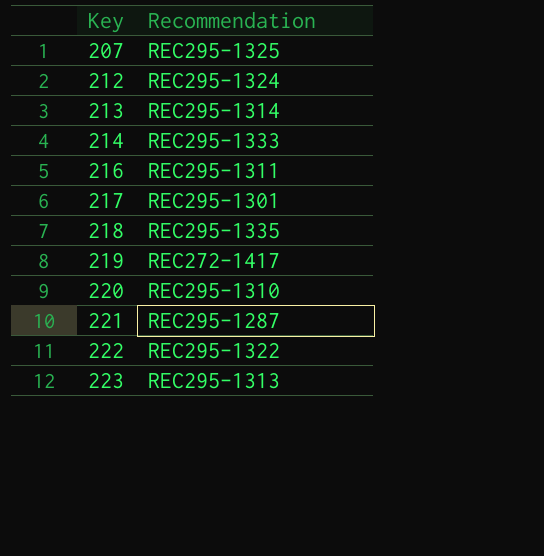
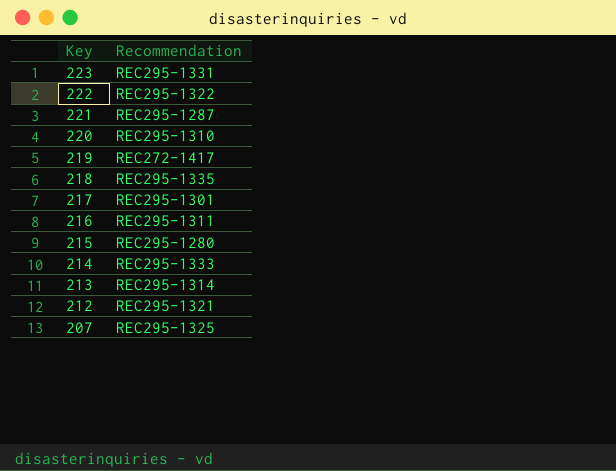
row order: Key ascending -> Key descending
223 | Recommendation: REC295-1313 -> REC295-1331
row 215: none -> REC295-1280
212 | Recommendation: REC295-1324 -> REC295-1321

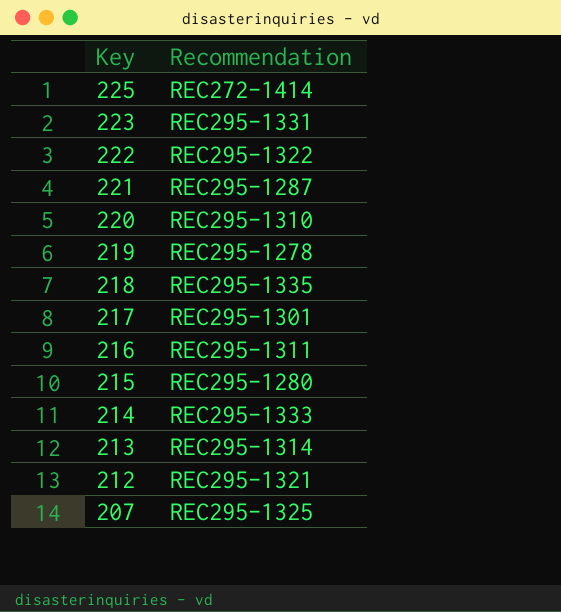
row 225: none -> REC272-1414
219 | Recommendation: REC272-1417 -> REC295-1278

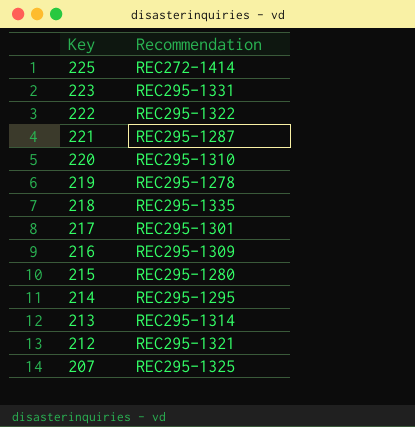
216 | Recommendation: REC295-1311 -> REC295-1309
214 | Recommendation: REC295-1333 -> REC295-1295

